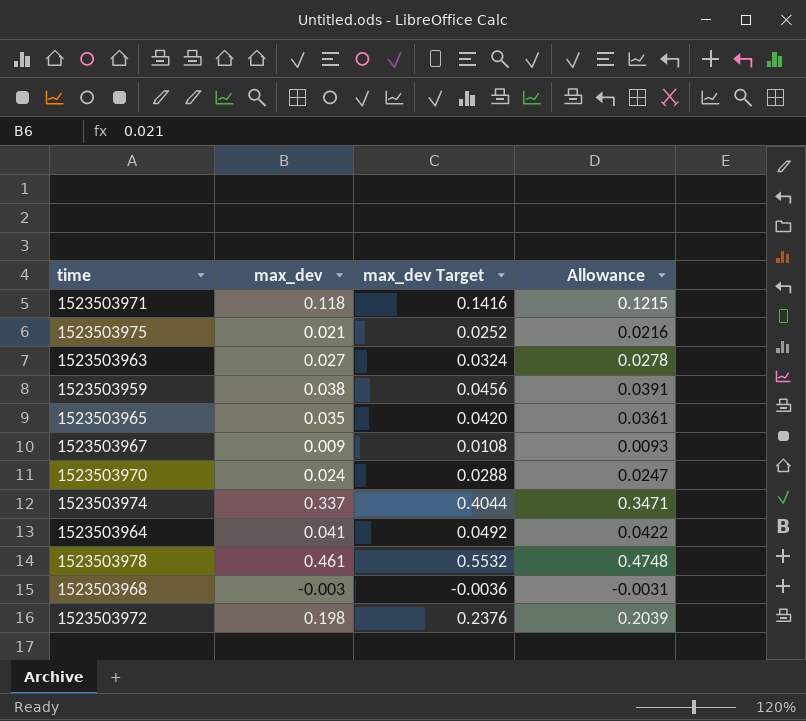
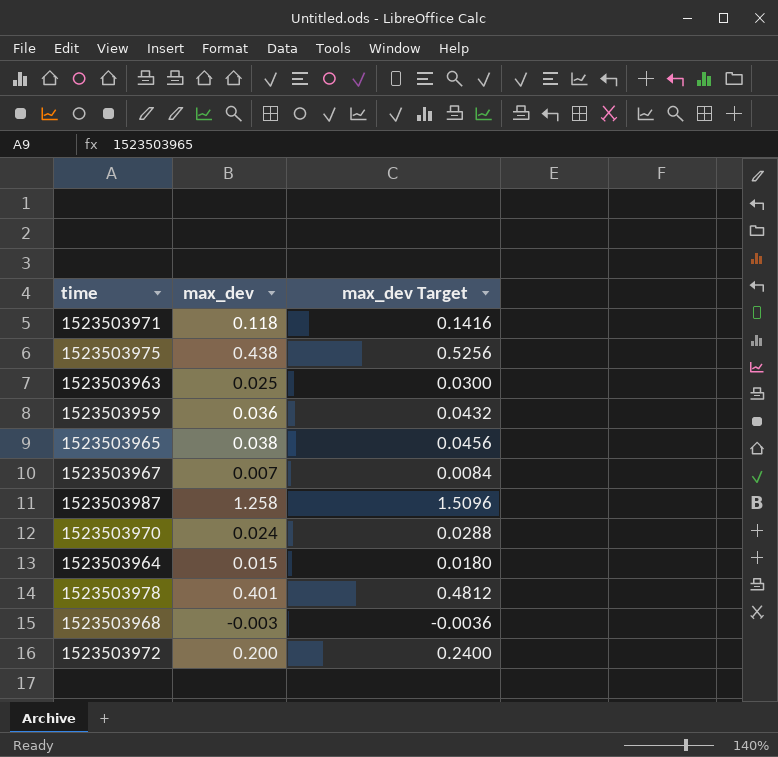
column Allowance | formula: [max_dev] * 1.03 -> none
row 1523503974: 0.337 | 0.4044 | 0.3471 -> none
1523503975 | max_dev: 0.021 -> 0.438
1523503975 | max_dev Target: 0.0252 -> 0.5256
1523503963 | max_dev: 0.027 -> 0.025
1523503963 | max_dev Target: 0.0324 -> 0.0300
1523503959 | max_dev: 0.038 -> 0.036
1523503959 | max_dev Target: 0.0456 -> 0.0432
1523503965 | max_dev: 0.035 -> 0.038
1523503965 | max_dev Target: 0.0420 -> 0.0456
1523503967 | max_dev: 0.009 -> 0.007
1523503967 | max_dev Target: 0.0108 -> 0.0084
row 1523503987: none -> 1.258 | 1.5096
1523503964 | max_dev: 0.041 -> 0.015
1523503964 | max_dev Target: 0.0492 -> 0.0180
1523503978 | max_dev: 0.461 -> 0.401
1523503978 | max_dev Target: 0.5532 -> 0.4812
1523503972 | max_dev: 0.198 -> 0.200
1523503972 | max_dev Target: 0.2376 -> 0.2400

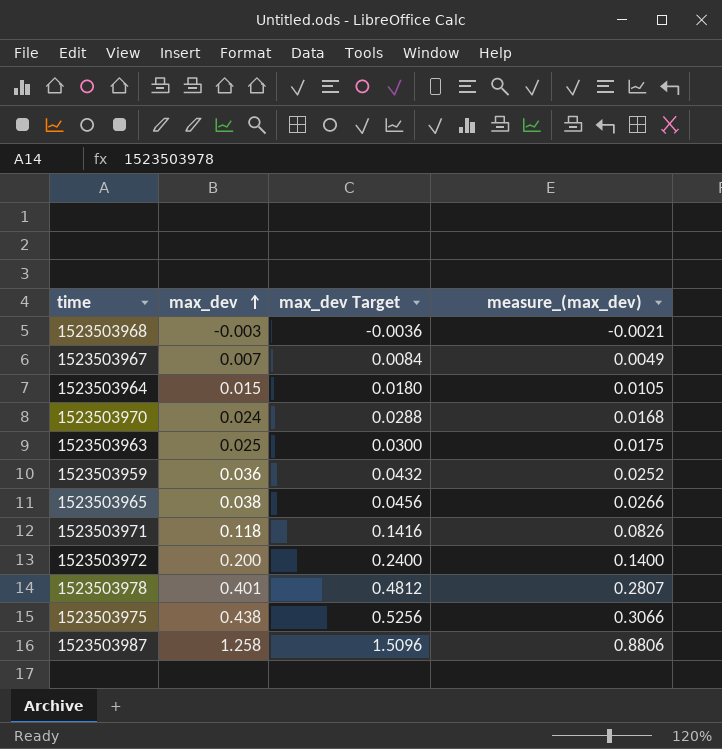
row order: none -> max_dev ascending
column measure_(max_dev) | formula: none -> [max_dev] * 0.7

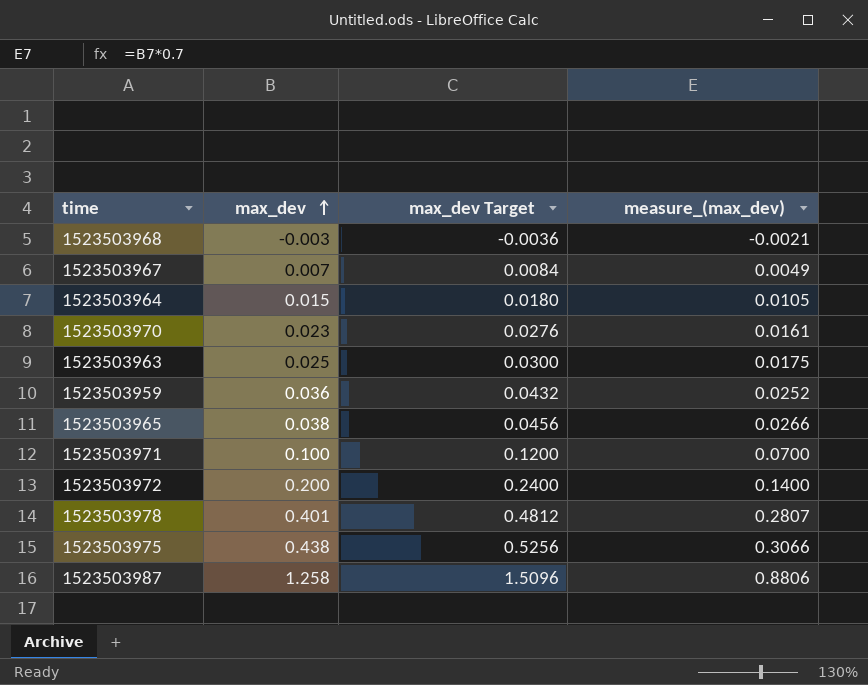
1523503970 | max_dev: 0.024 -> 0.023
1523503970 | max_dev Target: 0.0288 -> 0.0276
1523503970 | measure_(max_dev): 0.0168 -> 0.0161
1523503971 | max_dev: 0.118 -> 0.100
1523503971 | max_dev Target: 0.1416 -> 0.1200
1523503971 | measure_(max_dev): 0.0826 -> 0.0700

